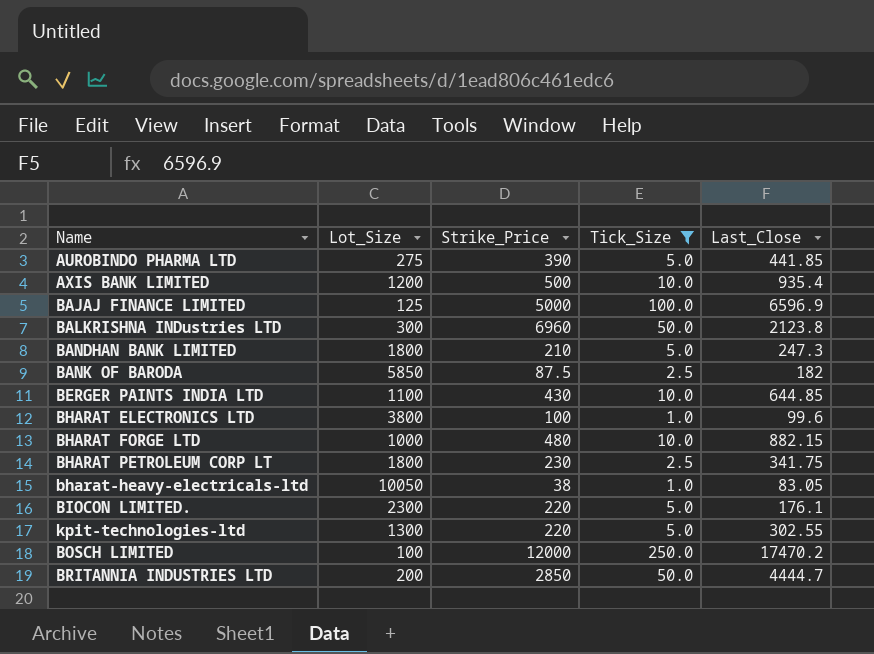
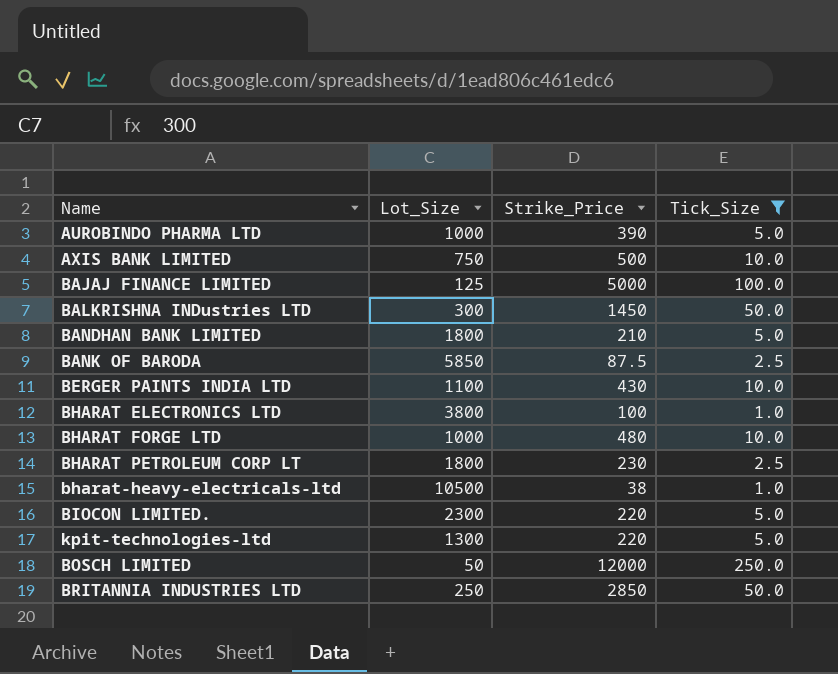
column Last_Close | position: 5 -> none
AUROBINDO PHARMA LTD | Lot_Size: 275 -> 1000
AXIS BANK LIMITED | Lot_Size: 1200 -> 750
BALKRISHNA INDustries LTD | Strike_Price: 6960 -> 1450
bharat-heavy-electricals-ltd | Lot_Size: 10050 -> 10500
BOSCH LIMITED | Lot_Size: 100 -> 50
BRITANNIA INDUSTRIES LTD | Lot_Size: 200 -> 250

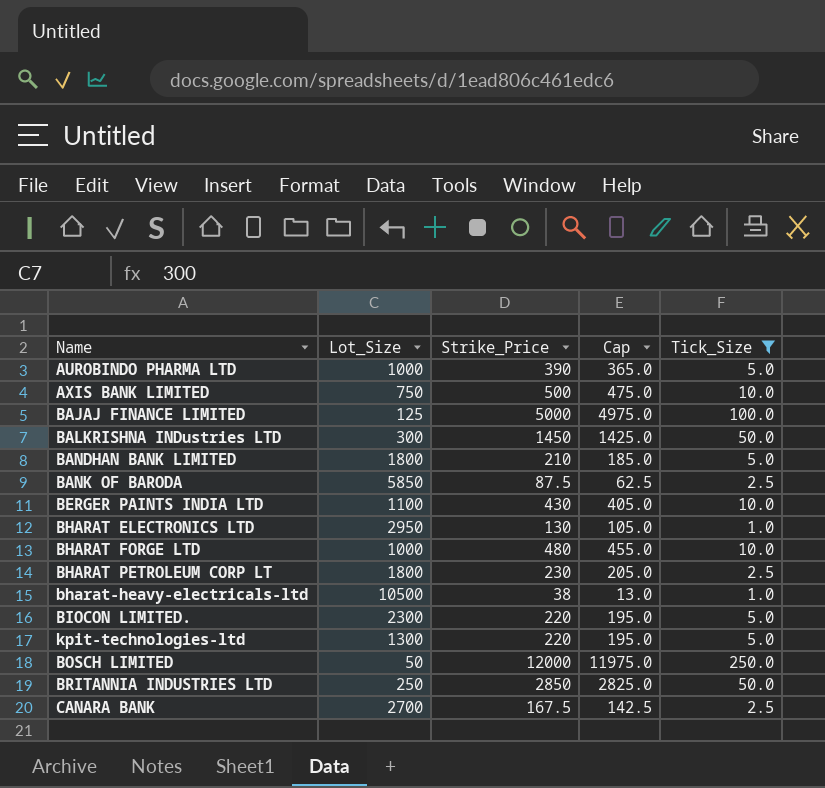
column Cap | formula: none -> [Strike_Price] - 25
BHARAT ELECTRONICS LTD | Lot_Size: 3800 -> 2950
BHARAT ELECTRONICS LTD | Strike_Price: 100 -> 130
row CANARA BANK: none -> 2700 | 167.5 | 142.5 | 2.5

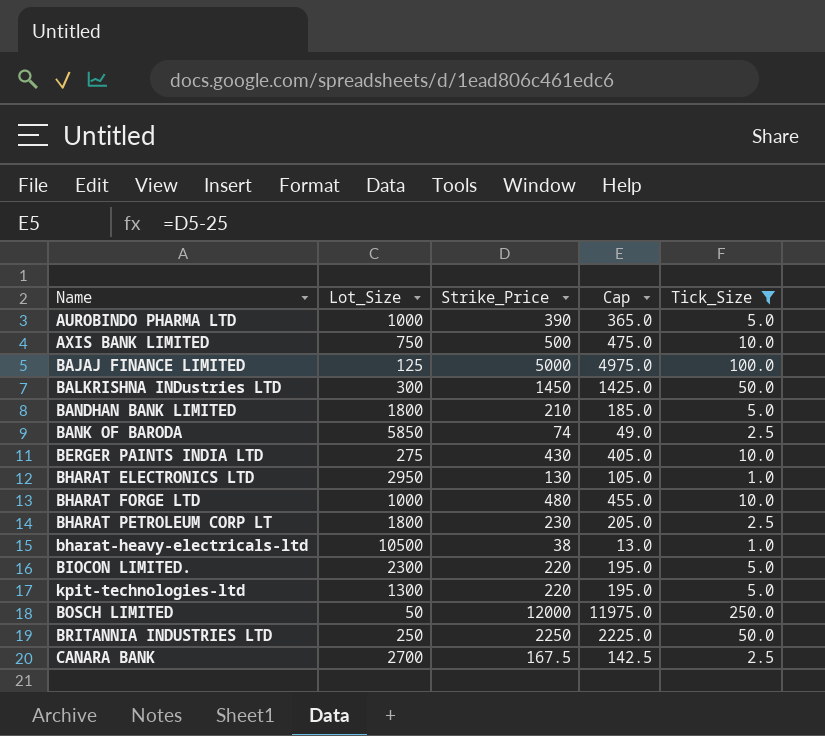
BANK OF BARODA | Strike_Price: 87.5 -> 74
BANK OF BARODA | Cap: 62.5 -> 49.0
BERGER PAINTS INDIA LTD | Lot_Size: 1100 -> 275
BRITANNIA INDUSTRIES LTD | Strike_Price: 2850 -> 2250
BRITANNIA INDUSTRIES LTD | Cap: 2825.0 -> 2225.0

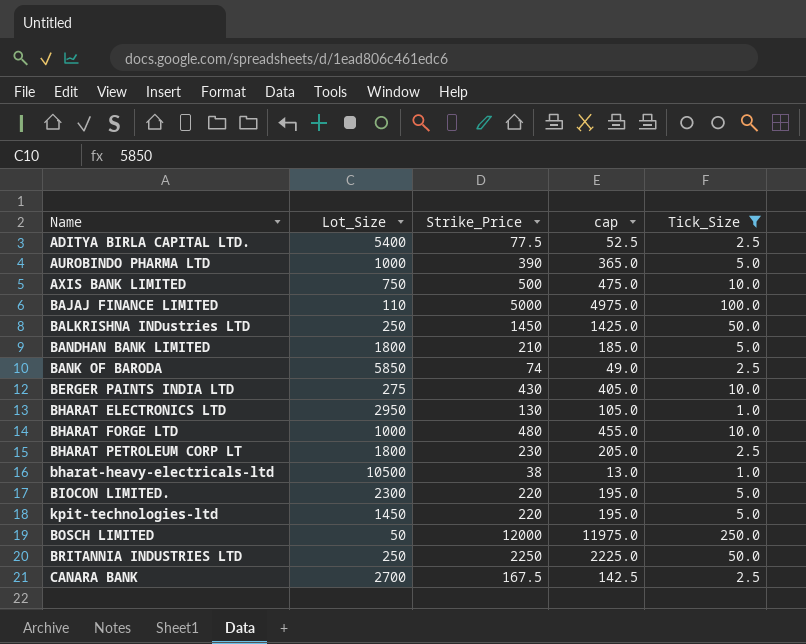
column name: Cap -> cap
row ADITYA BIRLA CAPITAL LTD.: none -> 5400 | 77.5 | 52.5 | 2.5
BAJAJ FINANCE LIMITED | Lot_Size: 125 -> 110
BALKRISHNA INDustries LTD | Lot_Size: 300 -> 250
kpit-technologies-ltd | Lot_Size: 1300 -> 1450

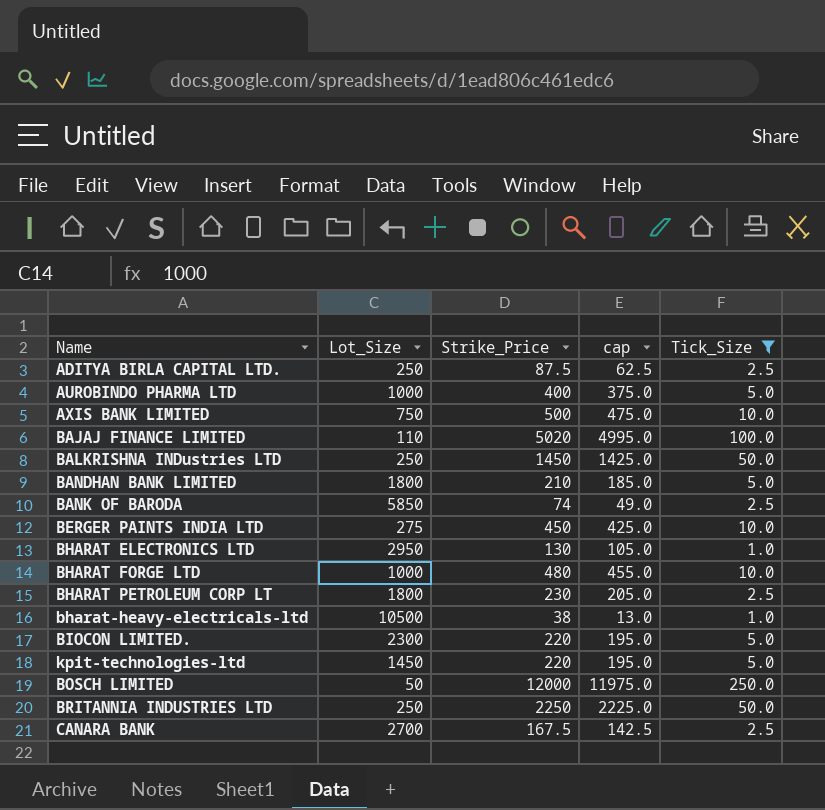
ADITYA BIRLA CAPITAL LTD. | Lot_Size: 5400 -> 250
ADITYA BIRLA CAPITAL LTD. | Strike_Price: 77.5 -> 87.5
ADITYA BIRLA CAPITAL LTD. | cap: 52.5 -> 62.5
AUROBINDO PHARMA LTD | Strike_Price: 390 -> 400
AUROBINDO PHARMA LTD | cap: 365.0 -> 375.0
BAJAJ FINANCE LIMITED | Strike_Price: 5000 -> 5020
BAJAJ FINANCE LIMITED | cap: 4975.0 -> 4995.0
BERGER PAINTS INDIA LTD | Strike_Price: 430 -> 450
BERGER PAINTS INDIA LTD | cap: 405.0 -> 425.0

